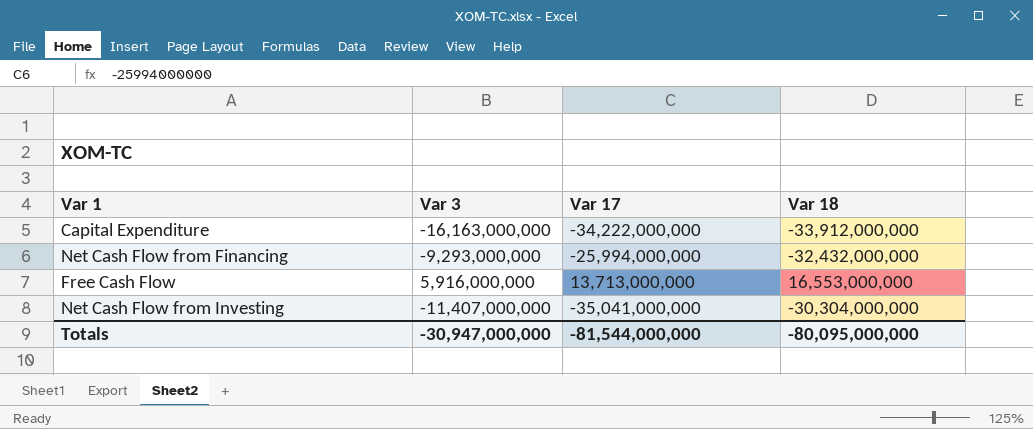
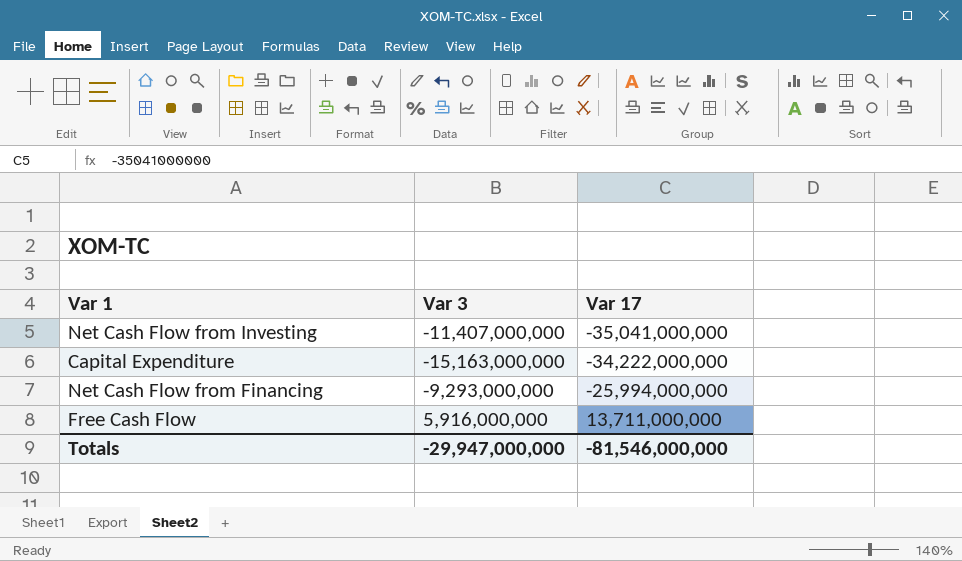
row order: none -> Var 17 ascending
column Var 18 | position: 4 -> none
Capital Expenditure | Var 3: -16,163,000,000 -> -15,163,000,000
Free Cash Flow | Var 17: 13,713,000,000 -> 13,711,000,000
Totals | Var 3: -30,947,000,000 -> -29,947,000,000
Totals | Var 17: -81,544,000,000 -> -81,546,000,000

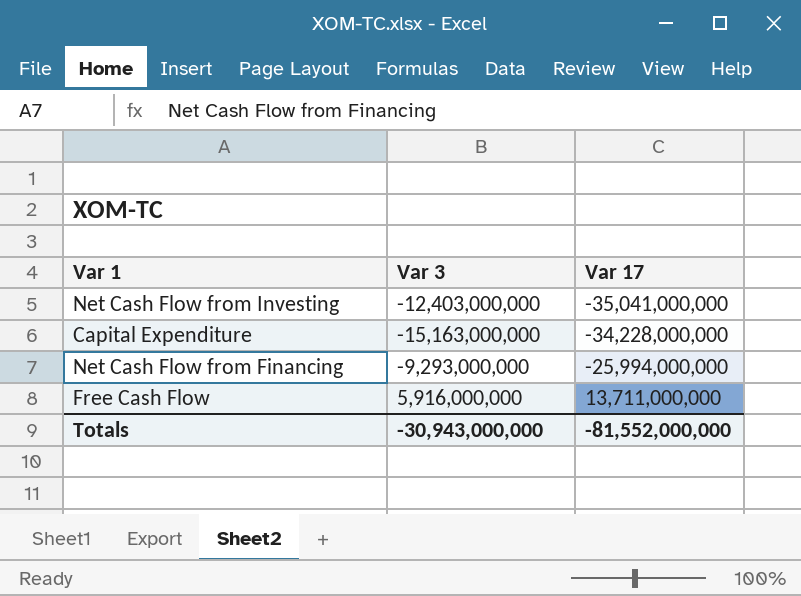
Net Cash Flow from Investing | Var 3: -11,407,000,000 -> -12,403,000,000
Capital Expenditure | Var 17: -34,222,000,000 -> -34,228,000,000
Totals | Var 3: -29,947,000,000 -> -30,943,000,000
Totals | Var 17: -81,546,000,000 -> -81,552,000,000

